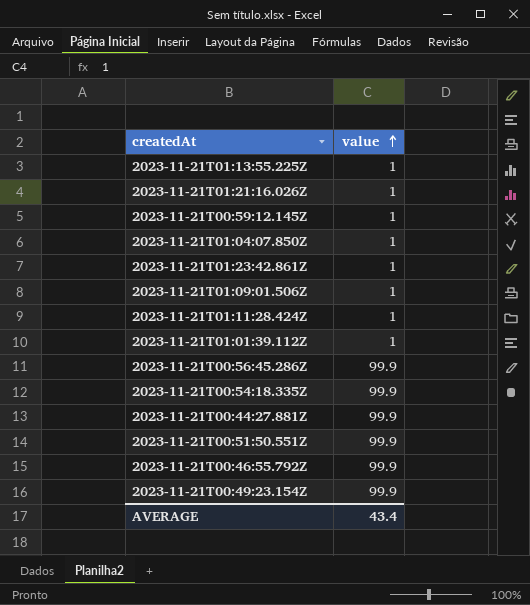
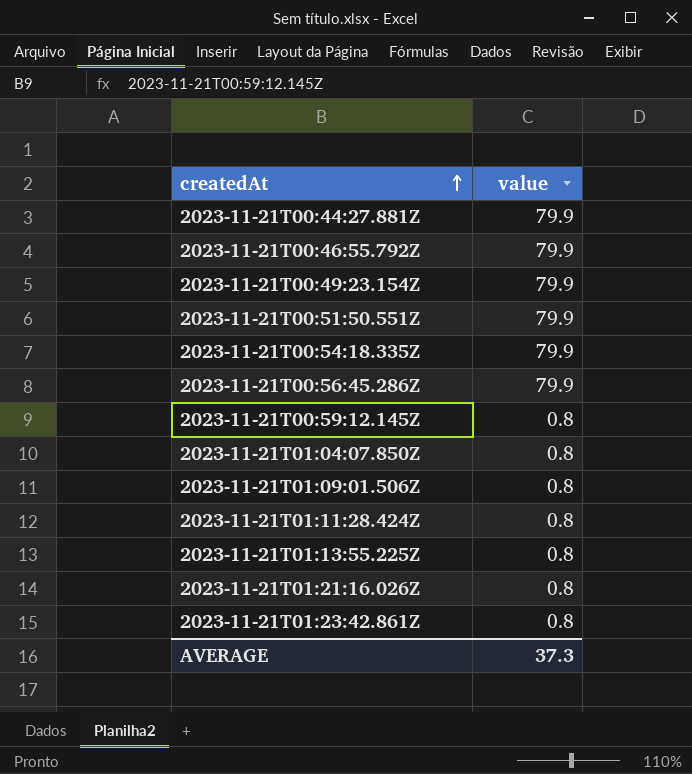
row order: value ascending -> createdAt ascending
row 2023-11-21T01:01:39.112Z: 1 -> none
2023-11-21T00:44:27.881Z | value: 99.9 -> 79.9
2023-11-21T00:46:55.792Z | value: 99.9 -> 79.9
2023-11-21T00:49:23.154Z | value: 99.9 -> 79.9
2023-11-21T00:51:50.551Z | value: 99.9 -> 79.9
2023-11-21T00:54:18.335Z | value: 99.9 -> 79.9
2023-11-21T00:56:45.286Z | value: 99.9 -> 79.9
2023-11-21T00:59:12.145Z | value: 1 -> 0.8
2023-11-21T01:04:07.850Z | value: 1 -> 0.8
2023-11-21T01:09:01.506Z | value: 1 -> 0.8
2023-11-21T01:11:28.424Z | value: 1 -> 0.8
2023-11-21T01:13:55.225Z | value: 1 -> 0.8
2023-11-21T01:21:16.026Z | value: 1 -> 0.8
2023-11-21T01:23:42.861Z | value: 1 -> 0.8
AVERAGE | value: 43.4 -> 37.3

